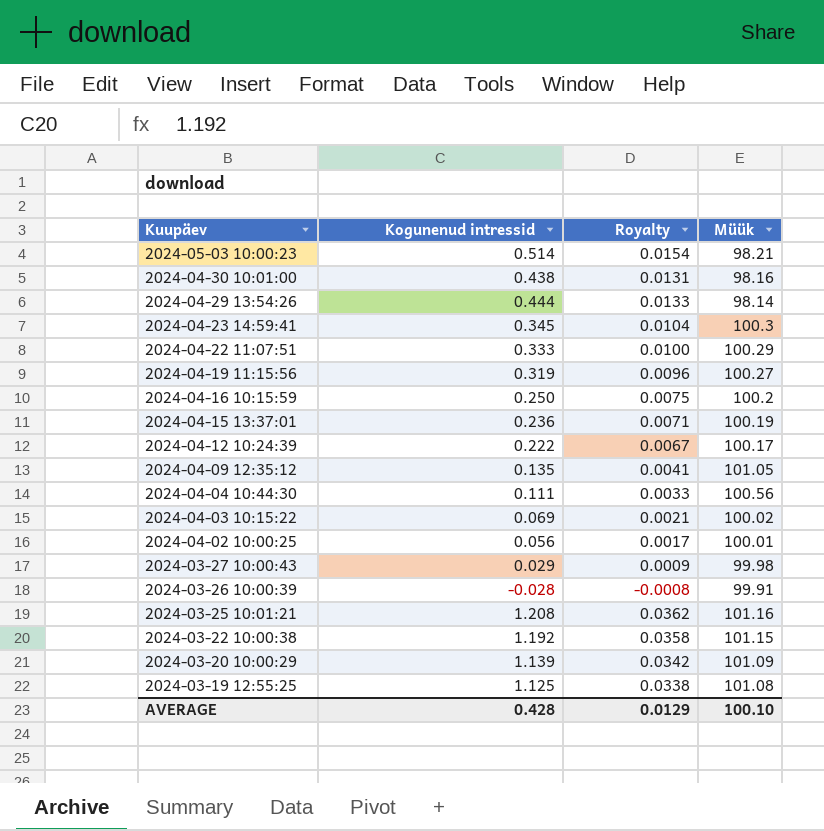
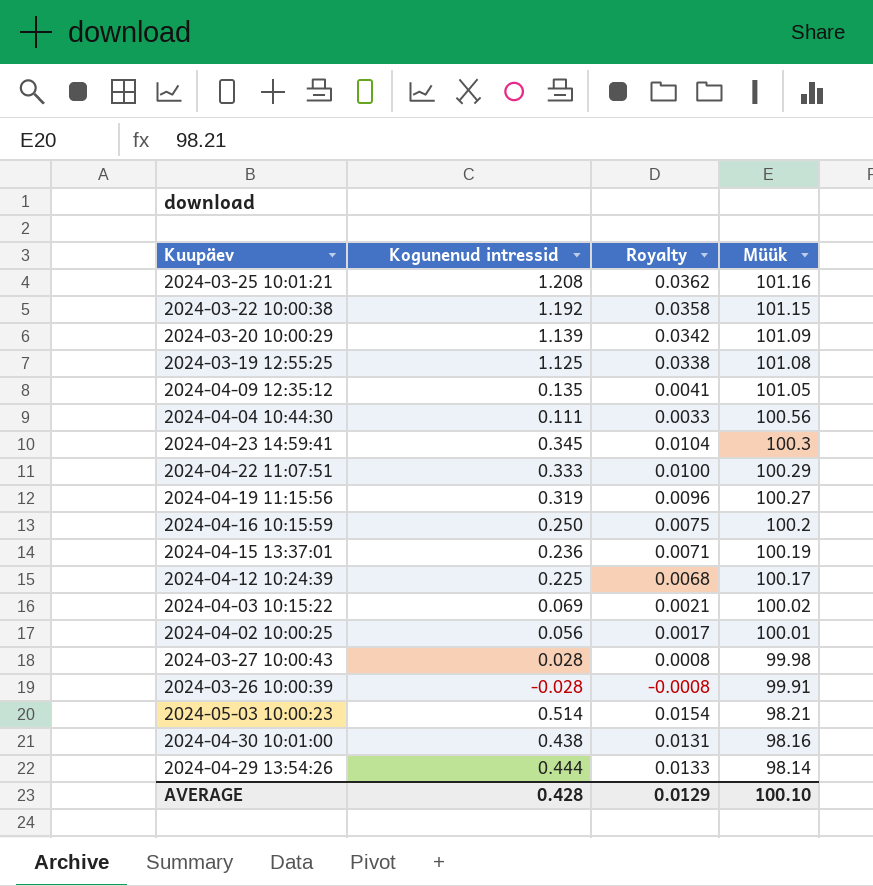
row order: Kuupäev descending -> Müük descending
2024-04-12 10:24:39 | Kogunenud intressid: 0.222 -> 0.225
2024-04-12 10:24:39 | Royalty: 0.0067 -> 0.0068
2024-03-27 10:00:43 | Kogunenud intressid: 0.029 -> 0.028
2024-03-27 10:00:43 | Royalty: 0.0009 -> 0.0008

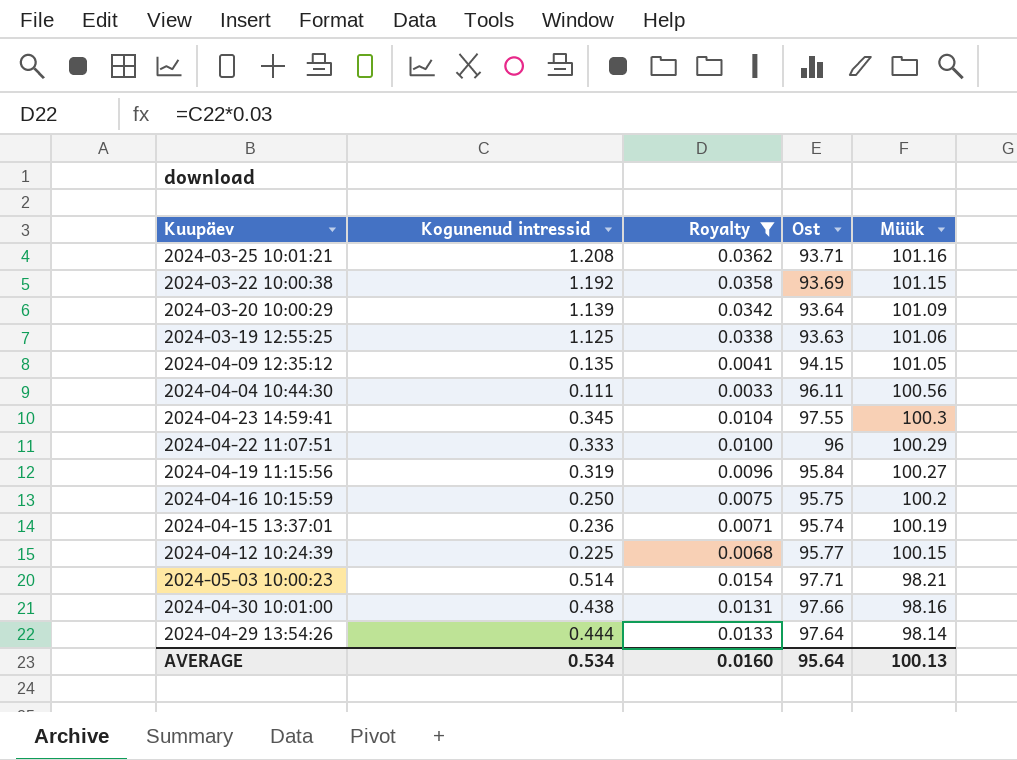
filter: none -> Royalty >= 0.0033
column Ost | position: none -> 4
2024-03-19 12:55:25 | Müük: 101.08 -> 101.06
2024-04-12 10:24:39 | Müük: 100.17 -> 100.15
AVERAGE | Kogunenud intressid: 0.428 -> 0.534
AVERAGE | Royalty: 0.0129 -> 0.0160
AVERAGE | Müük: 100.10 -> 100.13

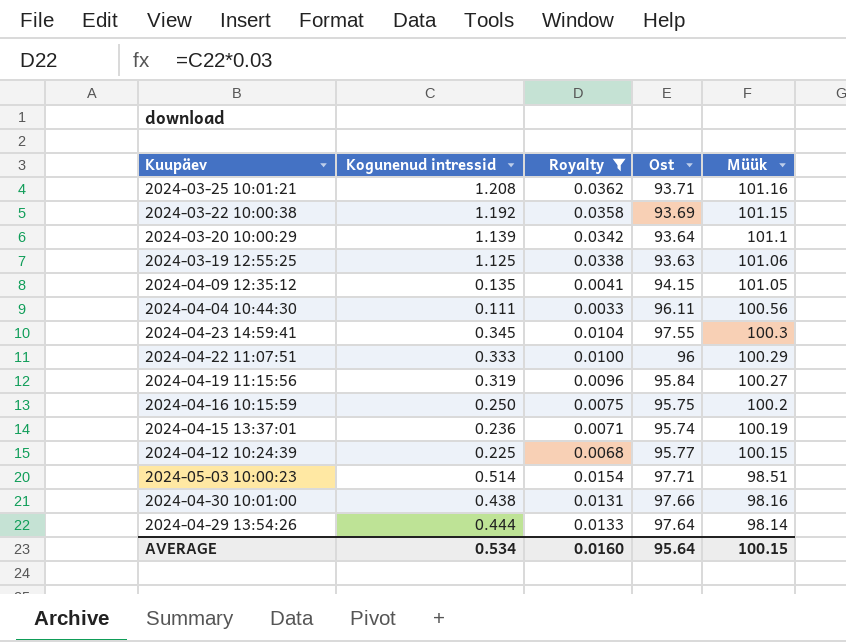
2024-03-20 10:00:29 | Müük: 101.09 -> 101.1
2024-05-03 10:00:23 | Müük: 98.21 -> 98.51
AVERAGE | Müük: 100.13 -> 100.15

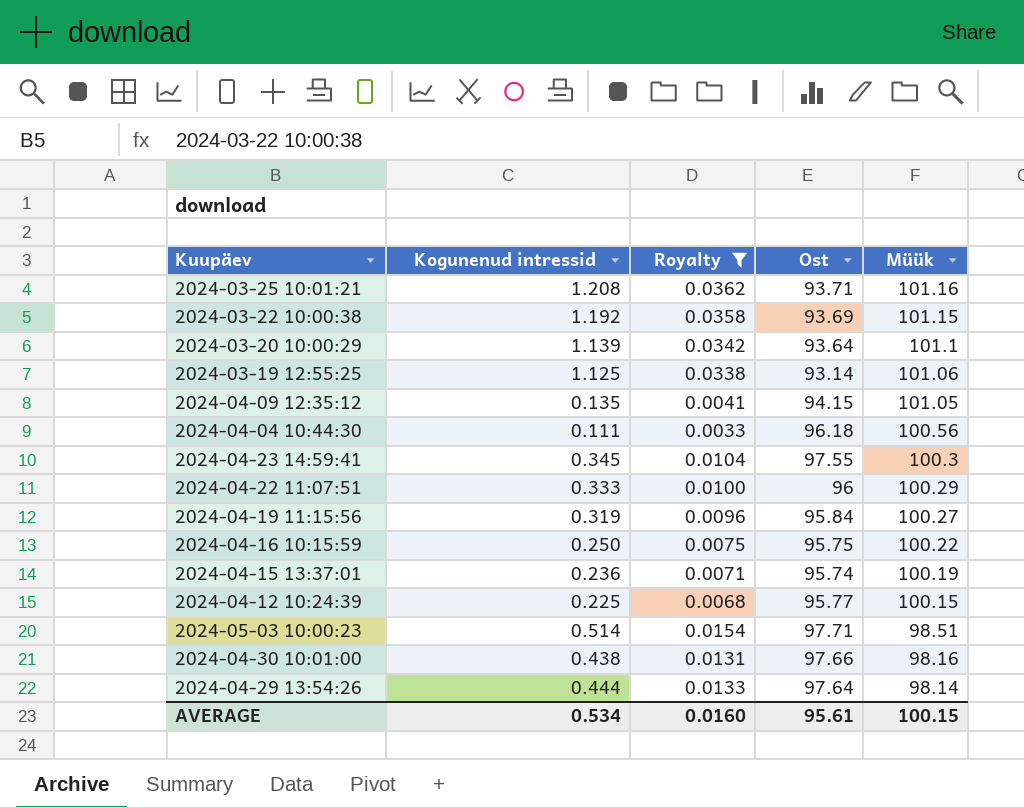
2024-03-19 12:55:25 | Ost: 93.63 -> 93.14
2024-04-04 10:44:30 | Ost: 96.11 -> 96.18
2024-04-16 10:15:59 | Müük: 100.2 -> 100.22
AVERAGE | Ost: 95.64 -> 95.61

